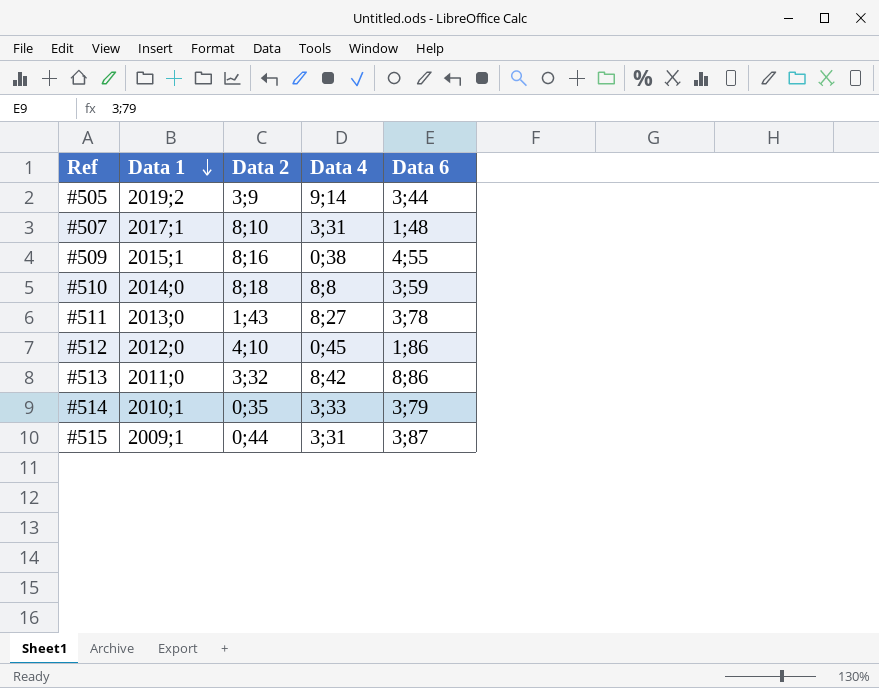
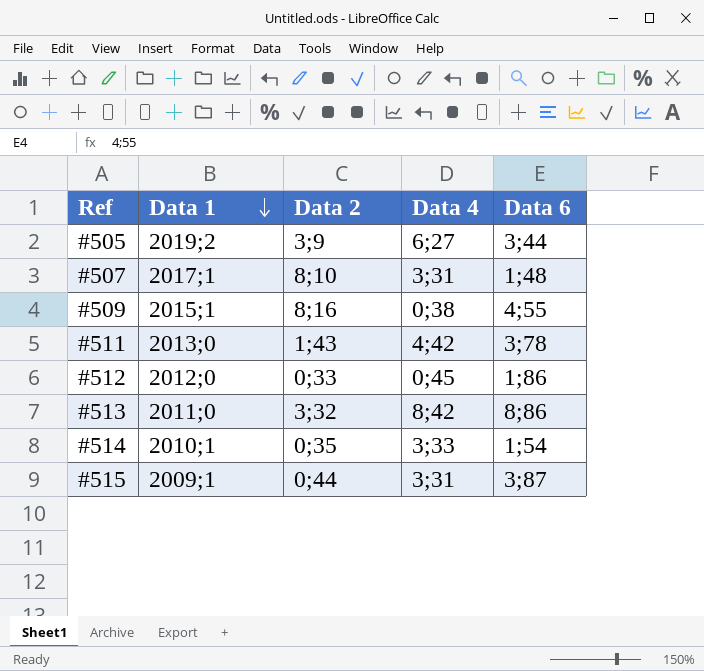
row #510: 2014;0 | 8;18 | 8;8 | 3;59 -> none
#505 | Data 4: 9;14 -> 6;27
#511 | Data 4: 8;27 -> 4;42
#512 | Data 2: 4;10 -> 0;33
#514 | Data 6: 3;79 -> 1;54

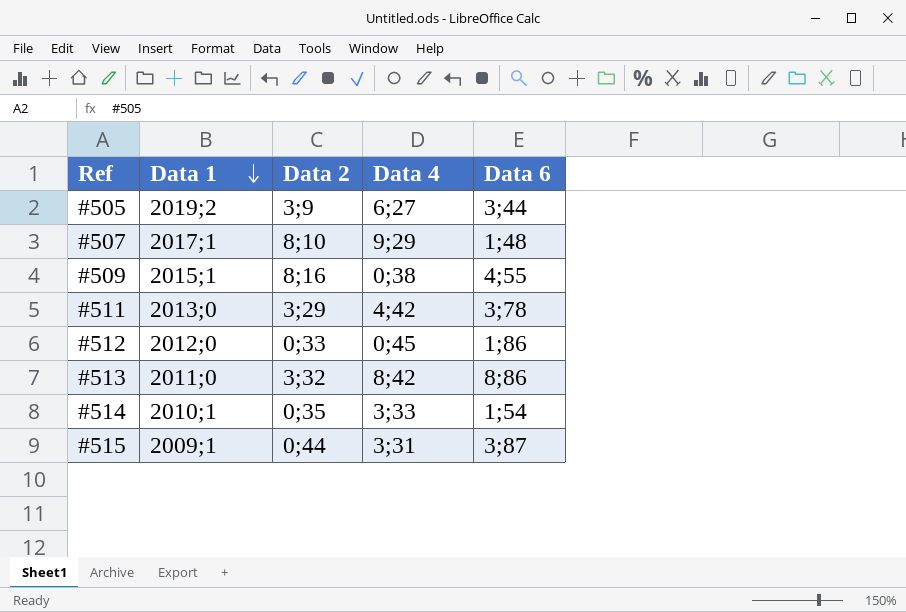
#507 | Data 4: 3;31 -> 9;29
#511 | Data 2: 1;43 -> 3;29

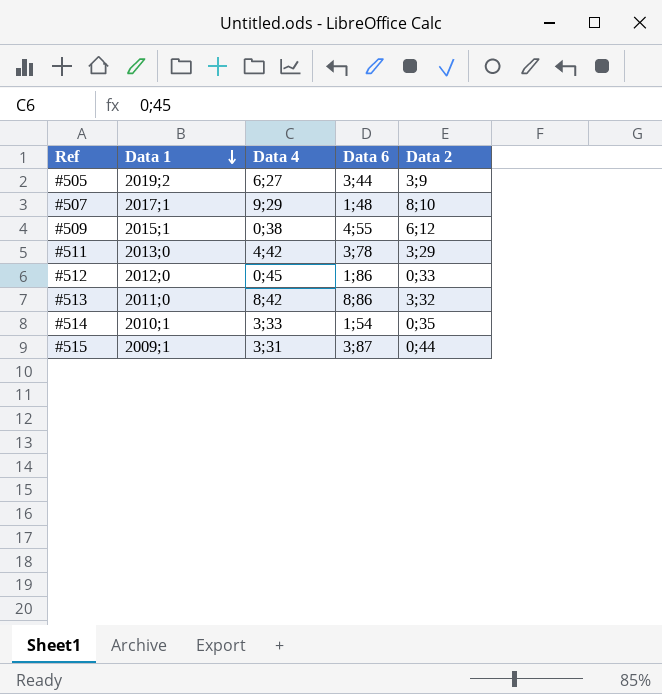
column Data 2 | position: 3 -> 5
#509 | Data 2: 8;16 -> 6;12

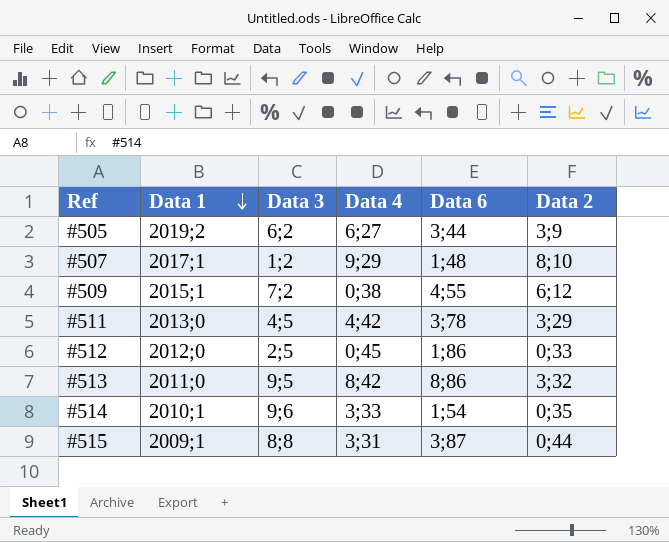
column Data 3 | position: none -> 3

